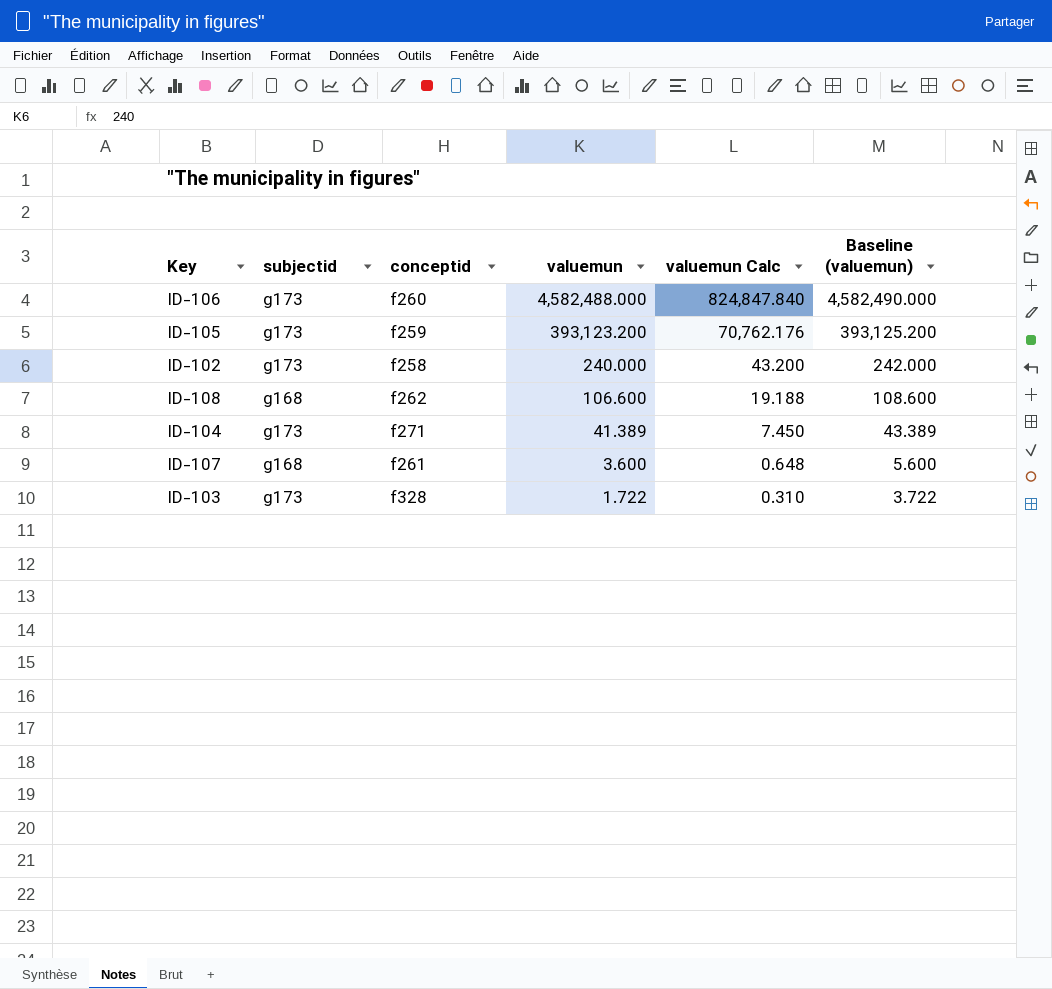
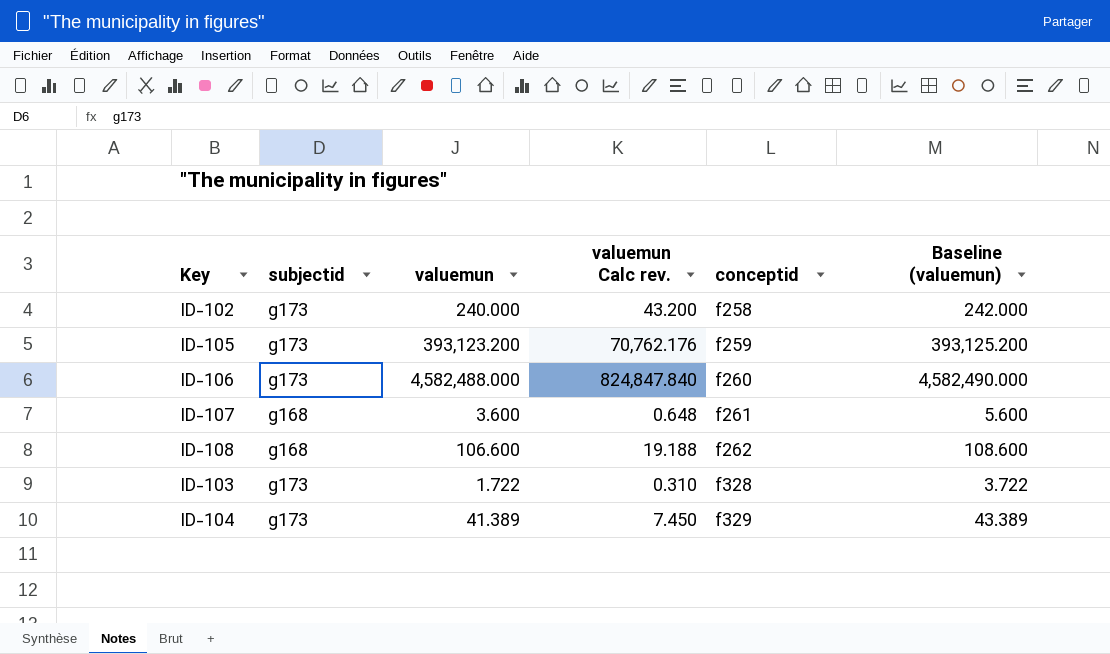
row order: valuemun descending -> conceptid ascending
column name: valuemun Calc -> valuemun Calc rev.
column conceptid | position: 3 -> 5
ID-104 | conceptid: f271 -> f329

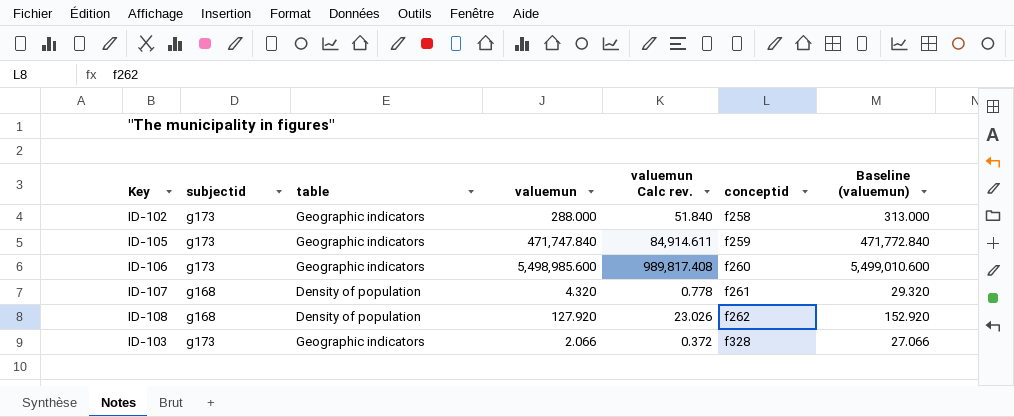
column table | position: none -> 3
column Baseline (valuemun) | formula: [valuemun] + 2 -> [valuemun] + 25
row ID-104: g173 | 41.389 | 7.450 | f329 | 43.389 -> none
ID-102 | valuemun: 240.000 -> 288.000
ID-102 | valuemun Calc rev.: 43.200 -> 51.840
ID-105 | valuemun: 393,123.200 -> 471,747.840
ID-105 | valuemun Calc rev.: 70,762.176 -> 84,914.611
ID-106 | valuemun: 4,582,488.000 -> 5,498,985.600
ID-106 | valuemun Calc rev.: 824,847.840 -> 989,817.408
ID-107 | valuemun: 3.600 -> 4.320
ID-107 | valuemun Calc rev.: 0.648 -> 0.778
ID-108 | valuemun: 106.600 -> 127.920
ID-108 | valuemun Calc rev.: 19.188 -> 23.026
ID-103 | valuemun: 1.722 -> 2.066
ID-103 | valuemun Calc rev.: 0.310 -> 0.372

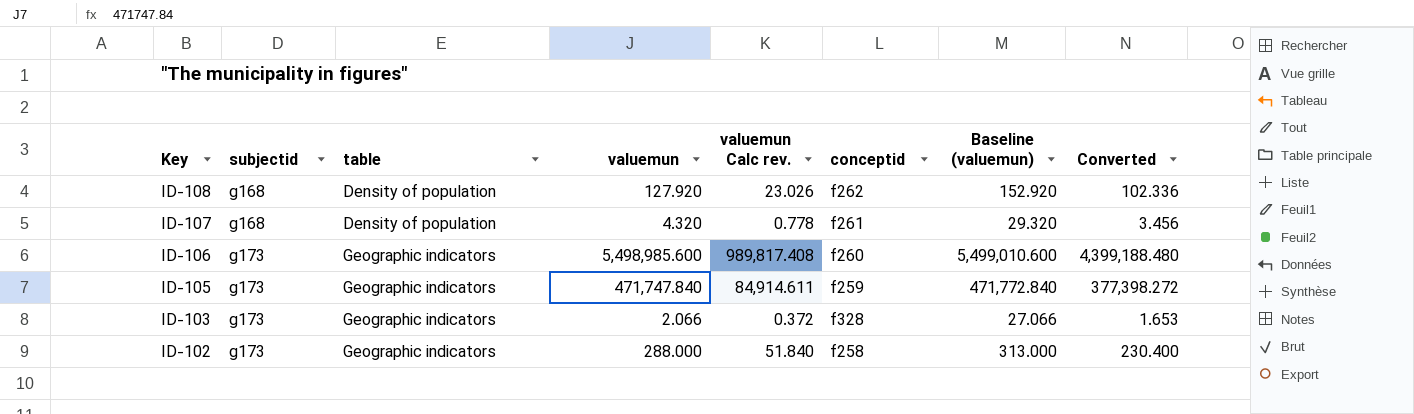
row order: conceptid ascending -> Key descending
column Converted | formula: none -> [valuemun] * 0.8

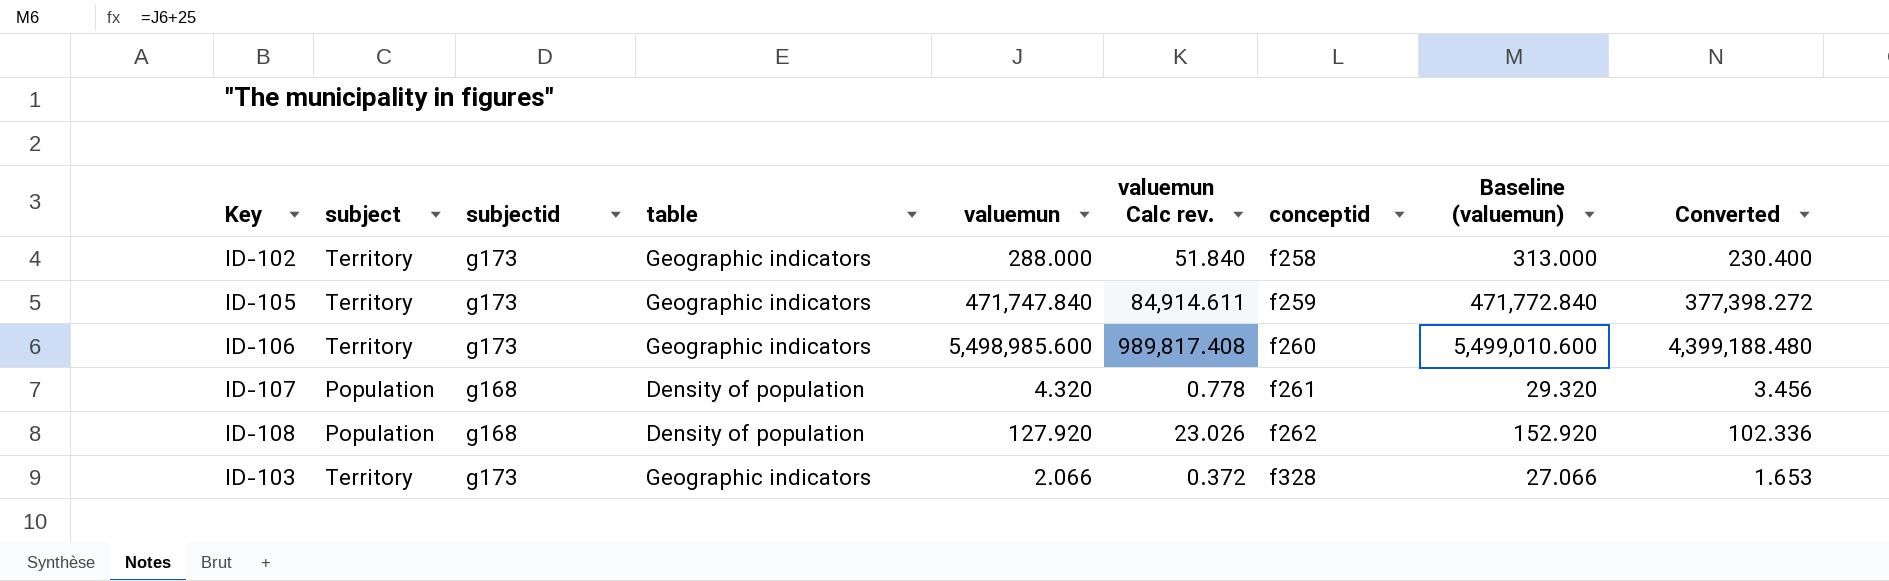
row order: Key descending -> conceptid ascending
column subject | position: none -> 2

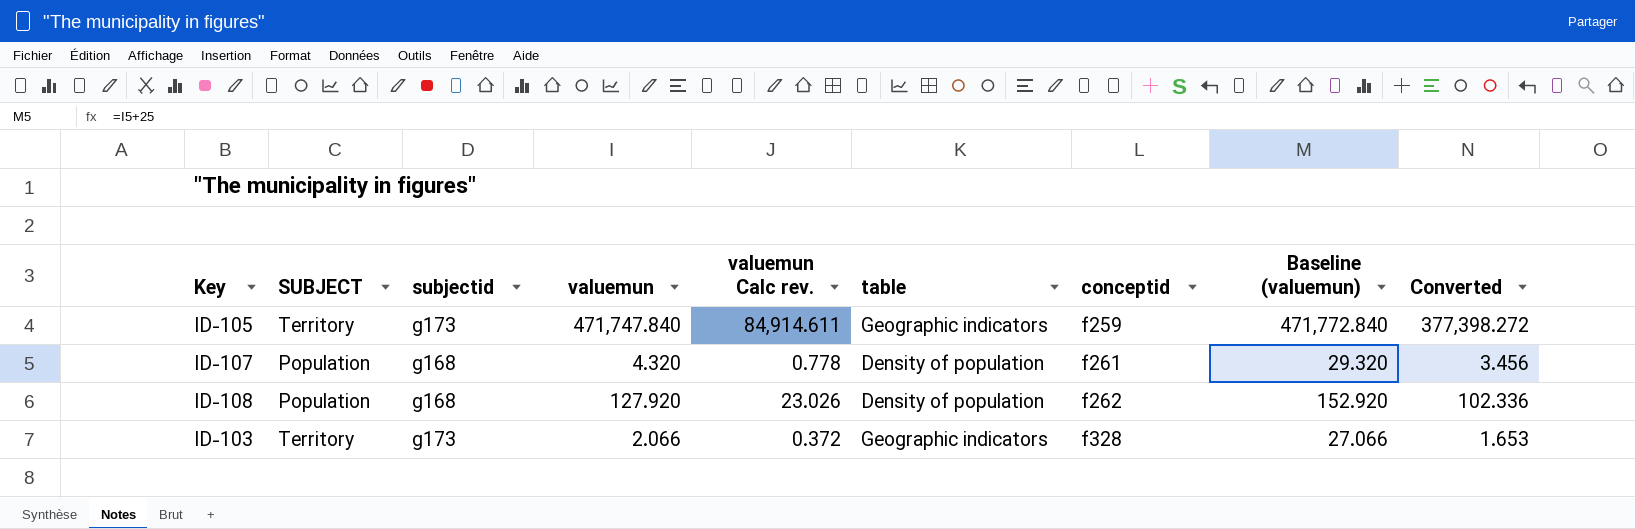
column name: subject -> SUBJECT
column table | position: 4 -> 6
row ID-102: Territory | g173 | Geographic indicators | 288.000 | 51.840 | f258 | 313.000 | 230.400 -> none
row ID-106: Territory | g173 | Geographic indicators | 5,498,985.600 | 989,817.408 | f260 | 5,499,010.600 | 4,399,188.480 -> none

